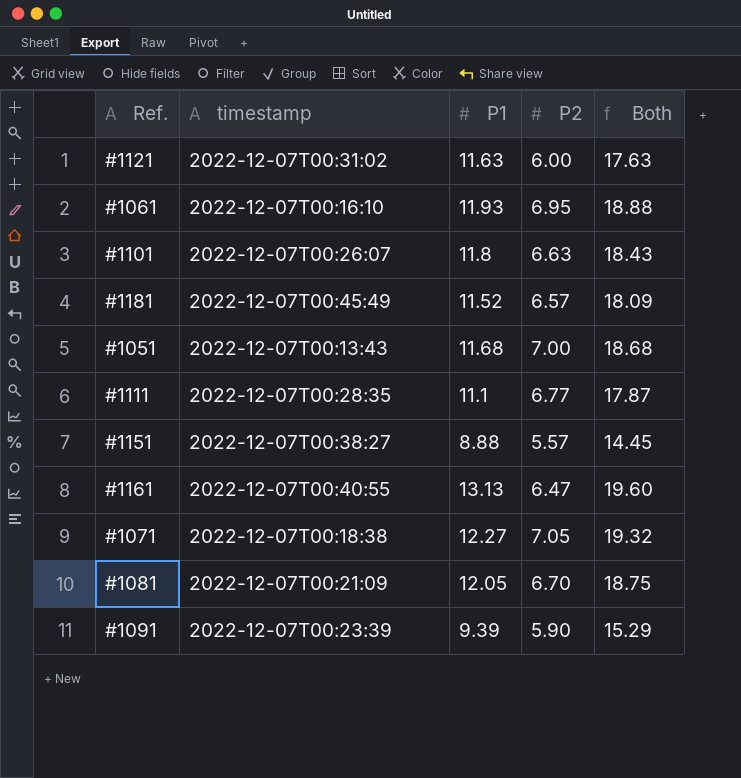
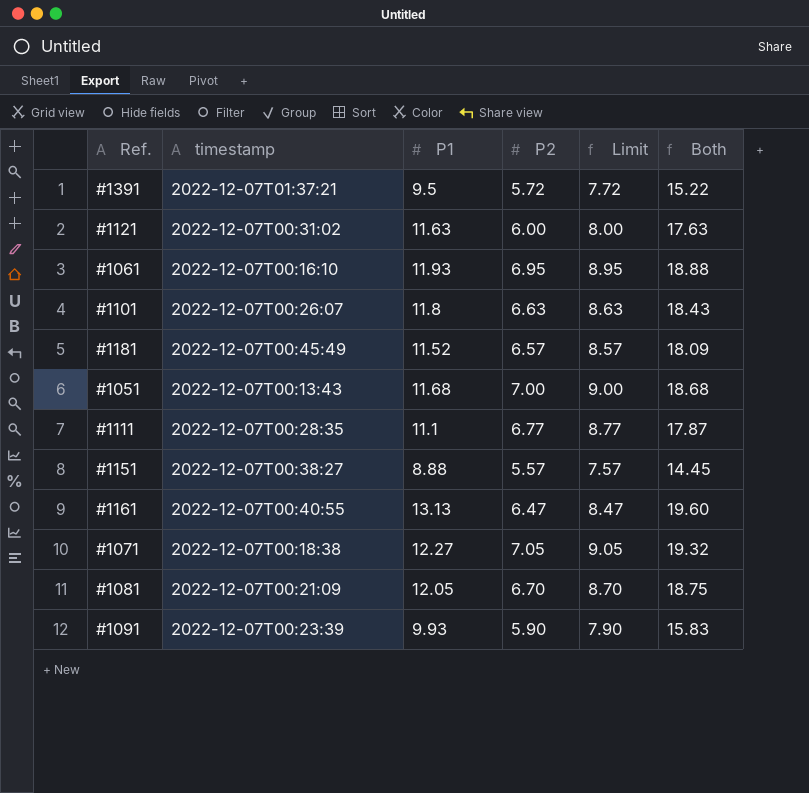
column Limit | formula: none -> [P2] + 2
row #1391: none -> 2022-12-07T01:37:21 | 9.5 | 5.72 | 7.72 | 15.22
#1091 | P1: 9.39 -> 9.93
#1091 | Both: 15.29 -> 15.83

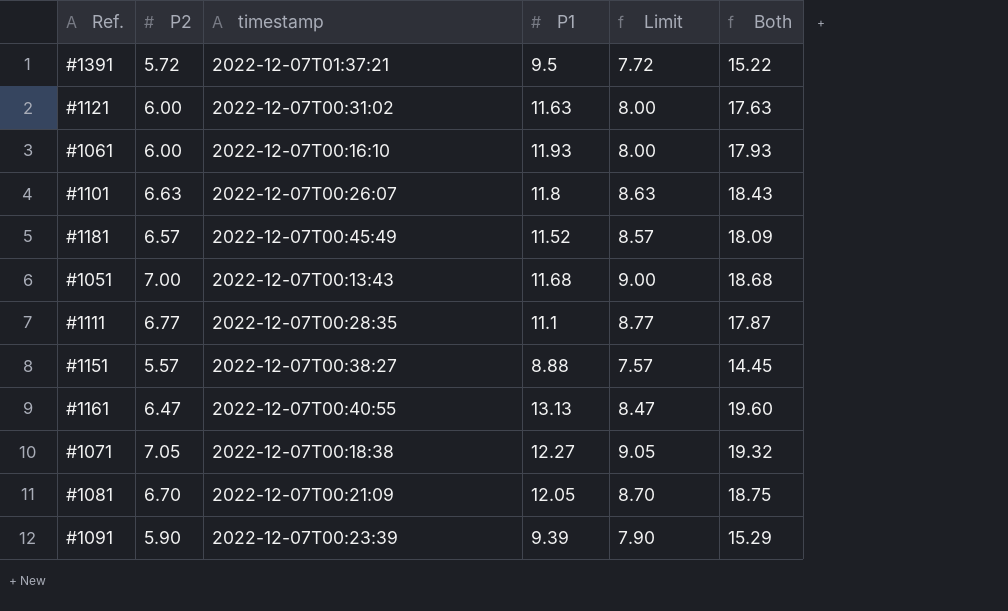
column P2 | position: 4 -> 2
#1061 | P2: 6.95 -> 6.00
#1061 | Limit: 8.95 -> 8.00
#1061 | Both: 18.88 -> 17.93
#1091 | P1: 9.93 -> 9.39
#1091 | Both: 15.83 -> 15.29

